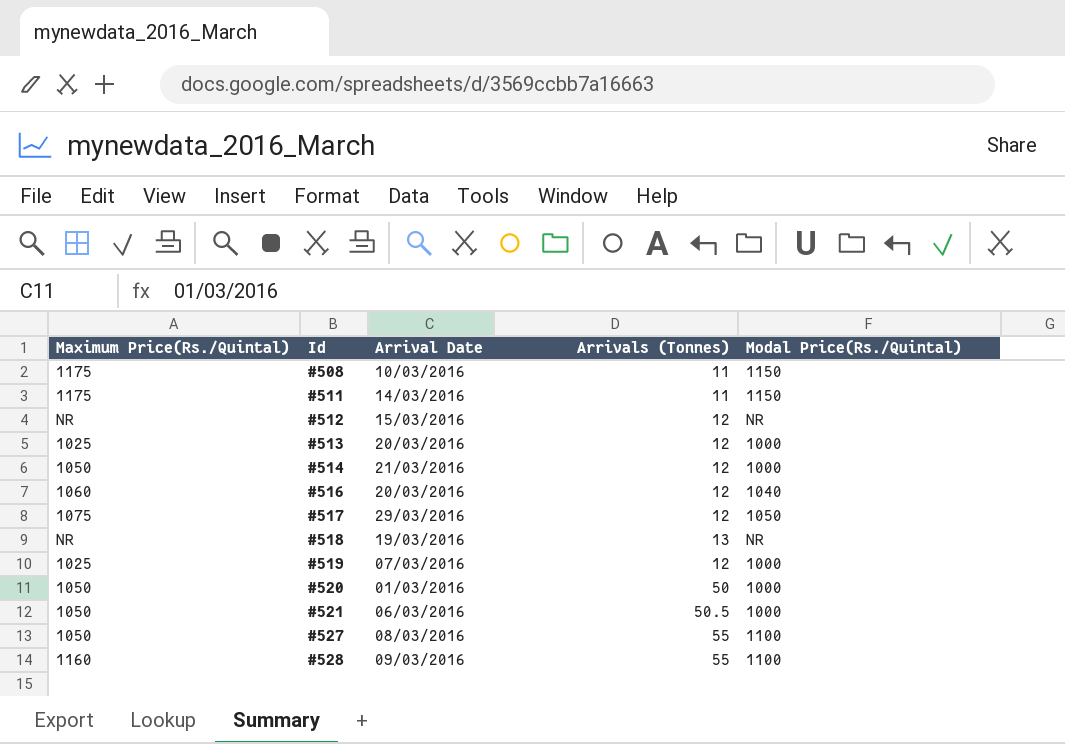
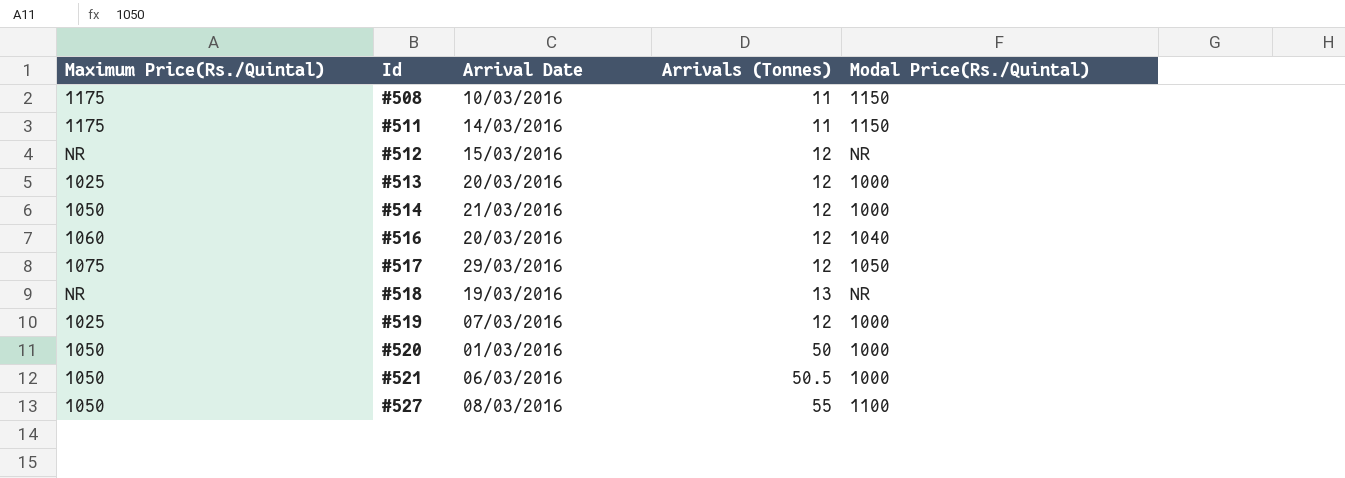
row #528: 1160 | 09/03/2016 | 55 | 1100 -> none

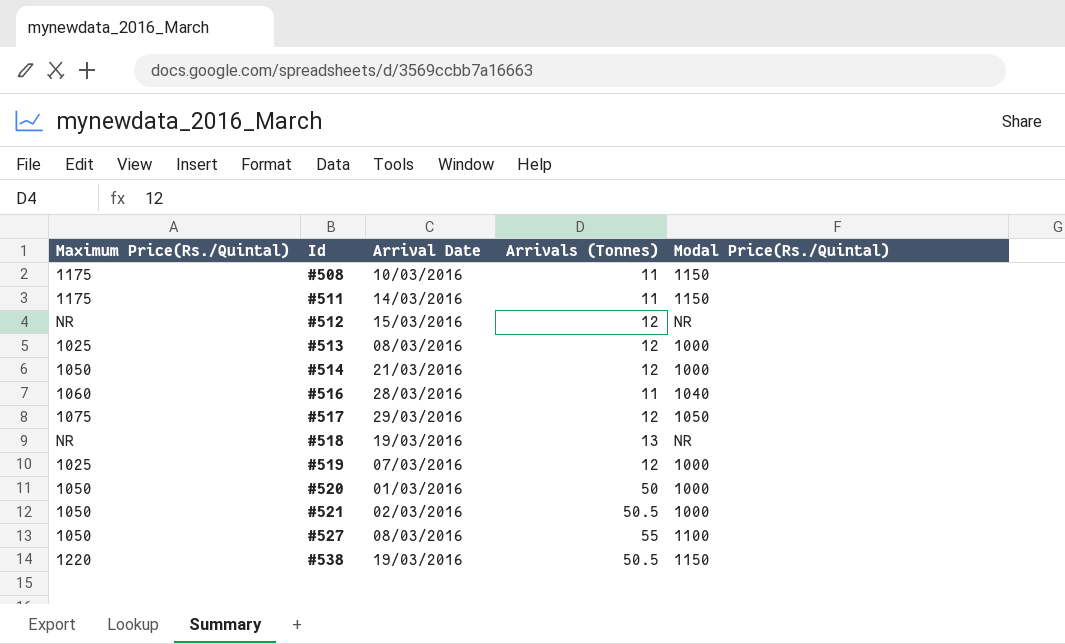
#513 | Arrival Date: 20/03/2016 -> 08/03/2016
#516 | Arrival Date: 20/03/2016 -> 28/03/2016
#516 | Arrivals (Tonnes): 12 -> 11
#521 | Arrival Date: 06/03/2016 -> 02/03/2016
row #538: none -> 1220 | 19/03/2016 | 50.5 | 1150

